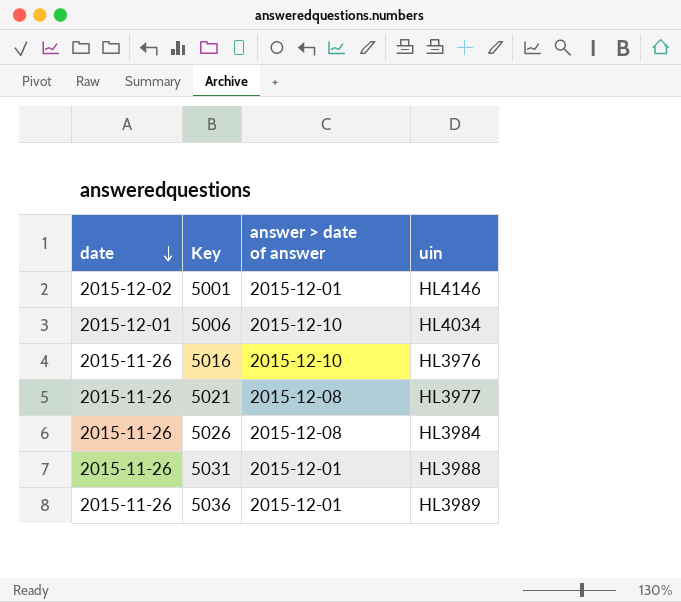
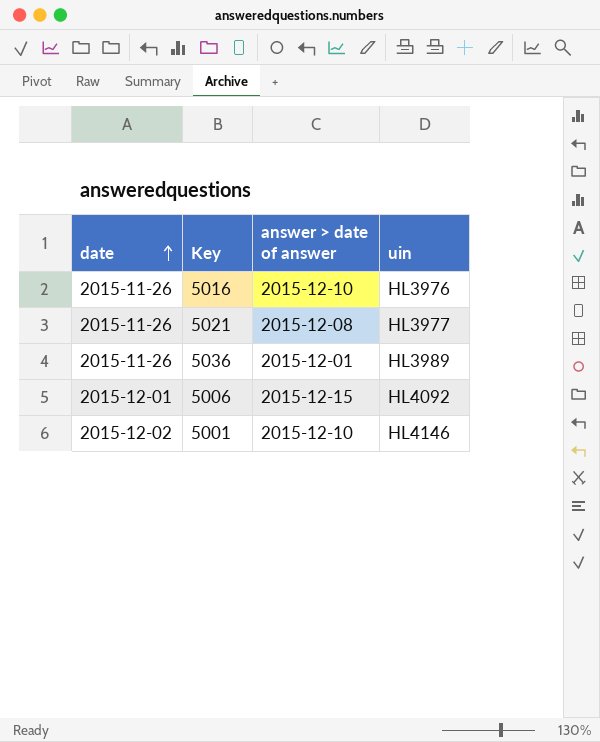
row order: date descending -> date ascending
row 5026: 2015-11-26 | 2015-12-08 | HL3984 -> none
row 5031: 2015-11-26 | 2015-12-01 | HL3988 -> none
5006 | answer > date of answer: 2015-12-10 -> 2015-12-15
5006 | uin: HL4034 -> HL4092
5001 | answer > date of answer: 2015-12-01 -> 2015-12-10

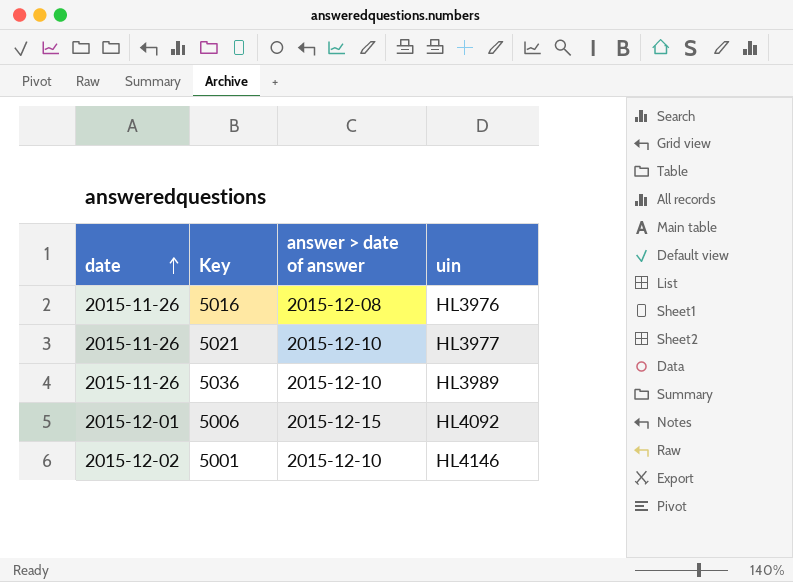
5016 | answer > date of answer: 2015-12-10 -> 2015-12-08
5021 | answer > date of answer: 2015-12-08 -> 2015-12-10
5036 | answer > date of answer: 2015-12-01 -> 2015-12-10

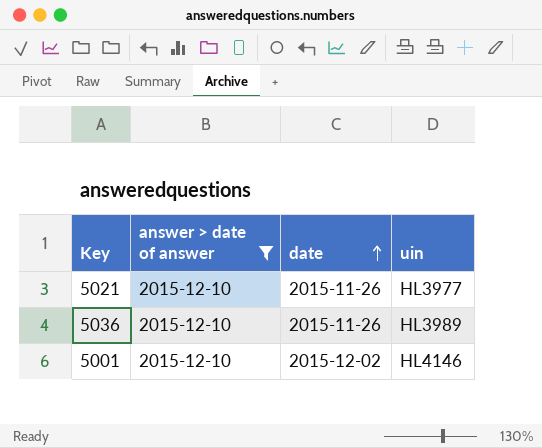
filter: none -> answer > date of answer = 2015-12-10
column date | position: 1 -> 3

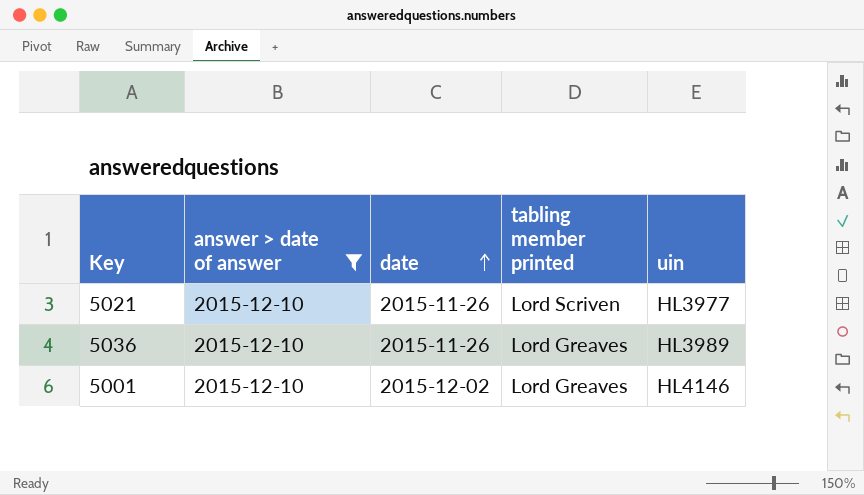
column tabling member printed | position: none -> 4

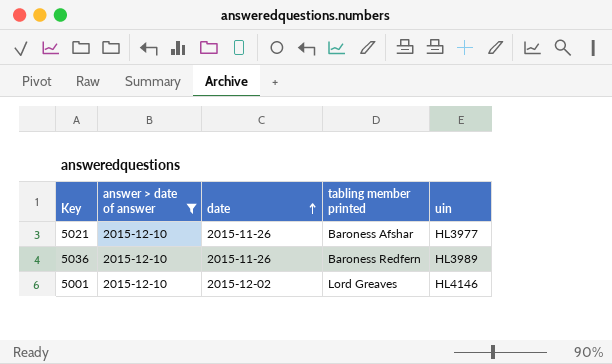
5021 | tabling member printed: Lord Scriven -> Baroness Afshar
5036 | tabling member printed: Lord Greaves -> Baroness Redfern

